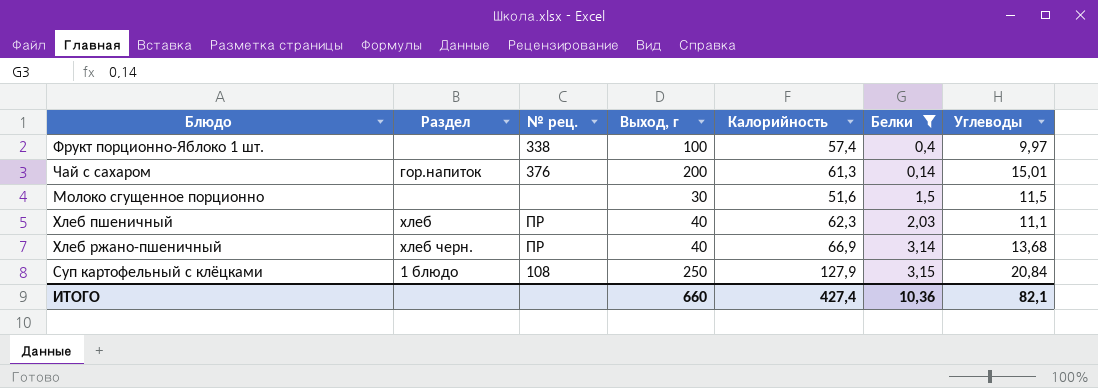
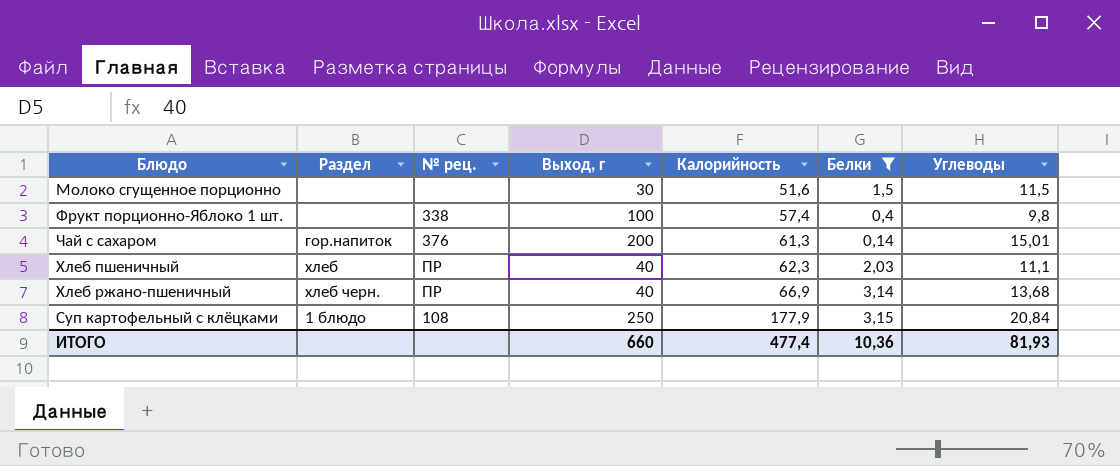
row order: none -> Калорийность ascending
Фрукт порционно-Яблоко 1 шт. | Углеводы: 9,97 -> 9,8
Суп картофельный с клёцками | Калорийность: 127,9 -> 177,9
ИТОГО | Калорийность: 427,4 -> 477,4
ИТОГО | Углеводы: 82,1 -> 81,93

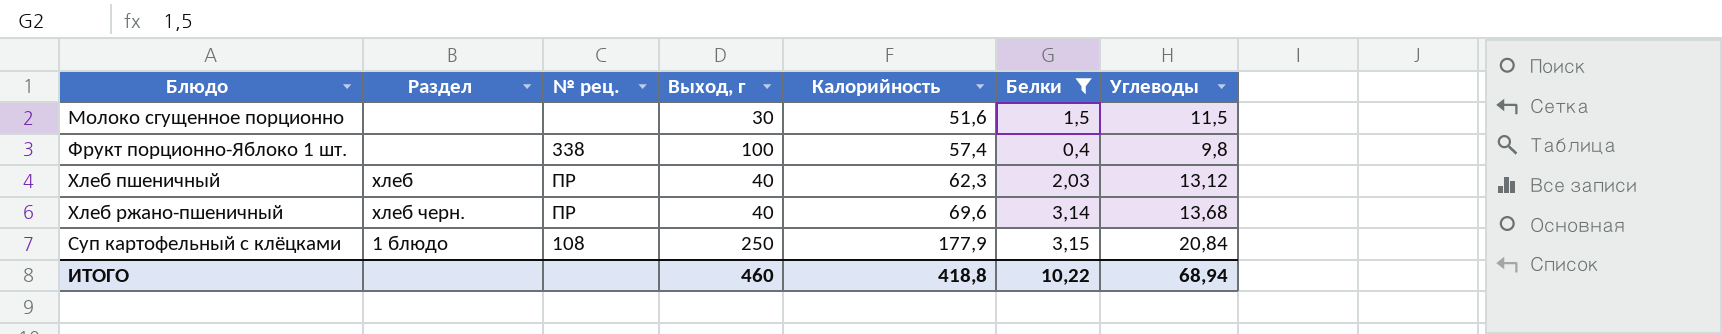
row Чай с сахаром: гор.напиток | 376 | 200 | 61,3 | 0,14 | 15,01 -> none
Хлеб пшеничный | Углеводы: 11,1 -> 13,12
Хлеб ржано-пшеничный | Калорийность: 66,9 -> 69,6
ИТОГО | Выход, г: 660 -> 460
ИТОГО | Калорийность: 477,4 -> 418,8
ИТОГО | Белки: 10,36 -> 10,22
ИТОГО | Углеводы: 81,93 -> 68,94

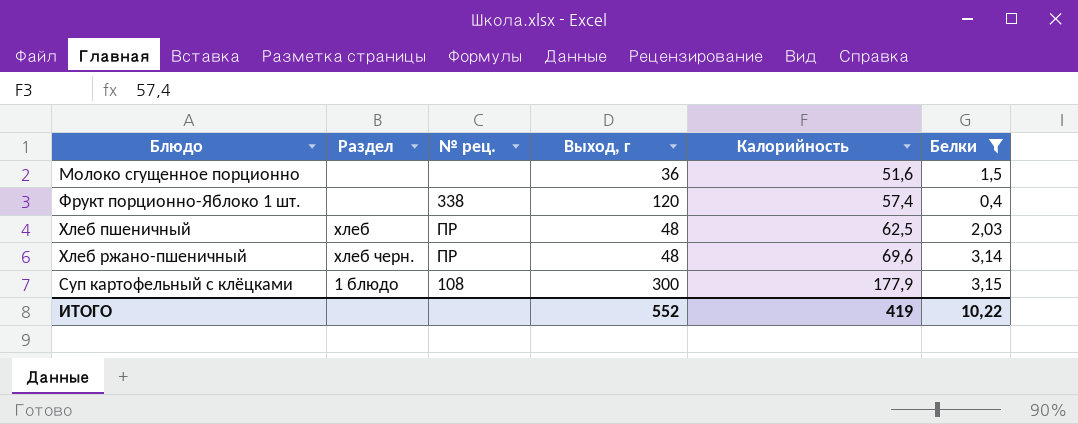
column Углеводы | position: 7 -> none
Молоко сгущенное порционно | Выход, г: 30 -> 36
Фрукт порционно-Яблоко 1 шт. | Выход, г: 100 -> 120
Хлеб пшеничный | Выход, г: 40 -> 48
Хлеб пшеничный | Калорийность: 62,3 -> 62,5
Хлеб ржано-пшеничный | Выход, г: 40 -> 48
Суп картофельный с клёцками | Выход, г: 250 -> 300
ИТОГО | Выход, г: 460 -> 552
ИТОГО | Калорийность: 418,8 -> 419

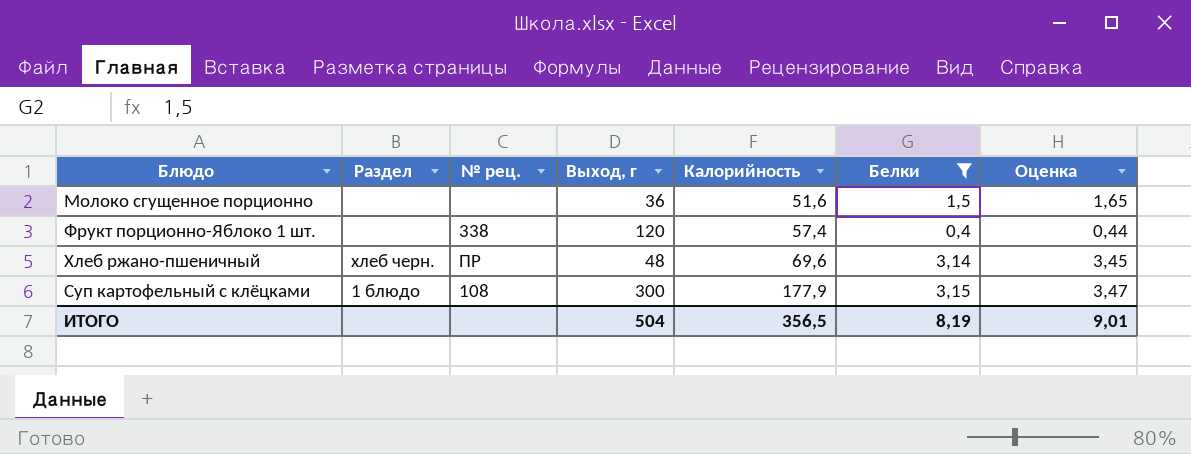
column Оценка | formula: none -> [Белки] * 1,1
row Хлеб пшеничный: хлеб | ПР | 48 | 62,5 | 2,03 -> none
ИТОГО | Выход, г: 552 -> 504
ИТОГО | Калорийность: 419 -> 356,5
ИТОГО | Белки: 10,22 -> 8,19

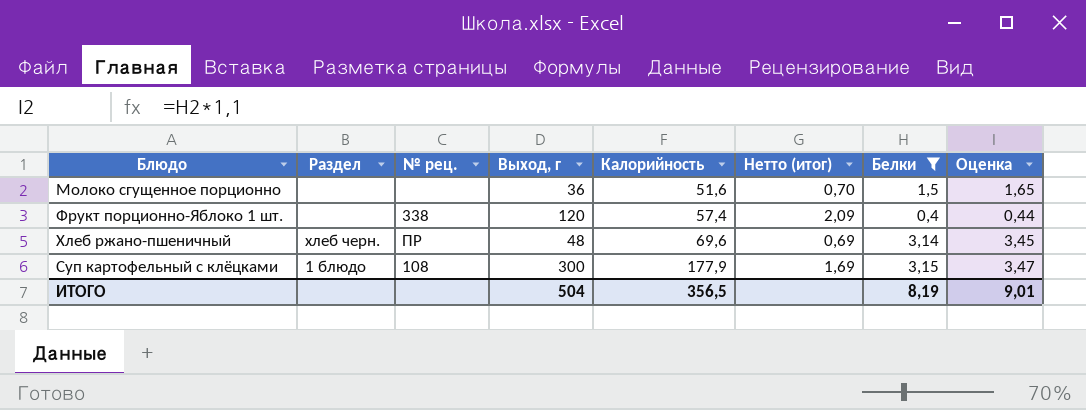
column Нетто (итог) | formula: none -> [Выход, г] / [Калорийность]

